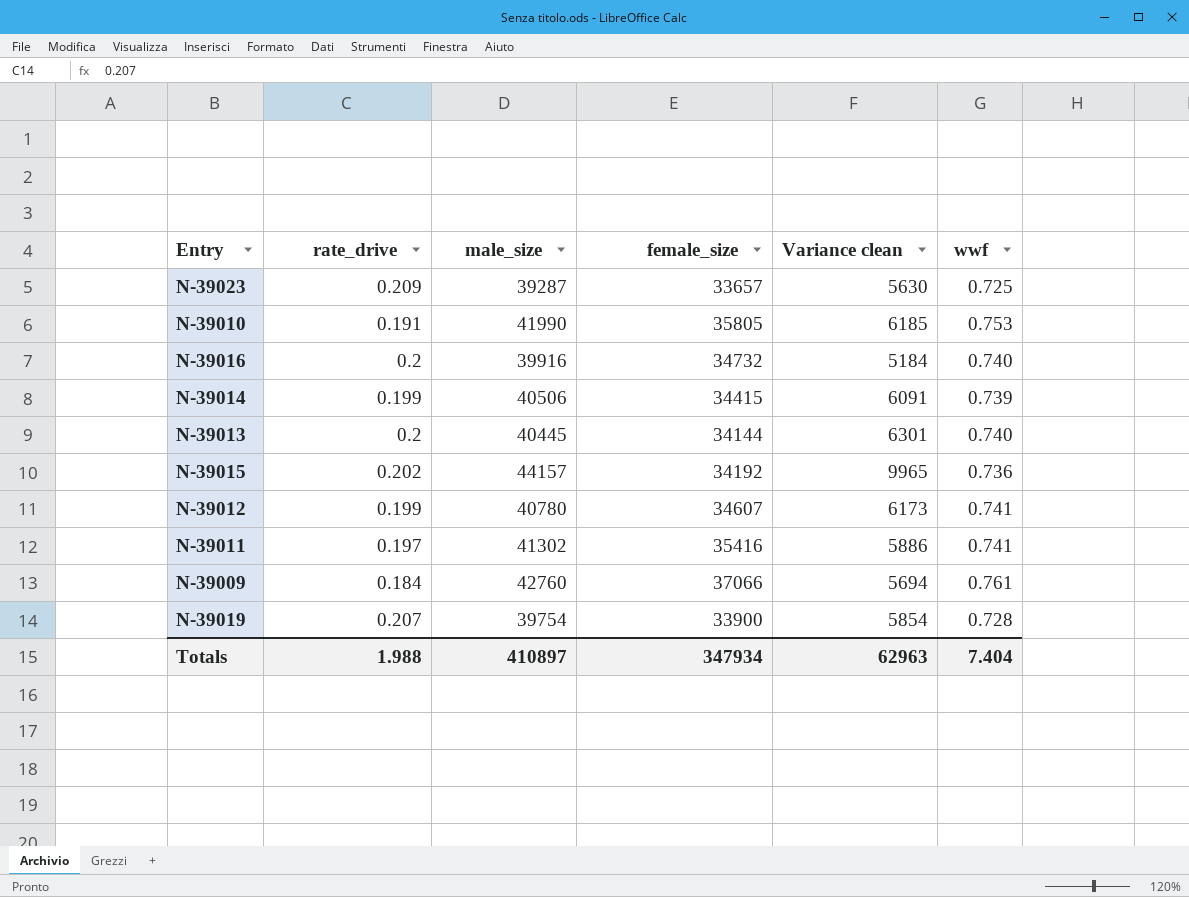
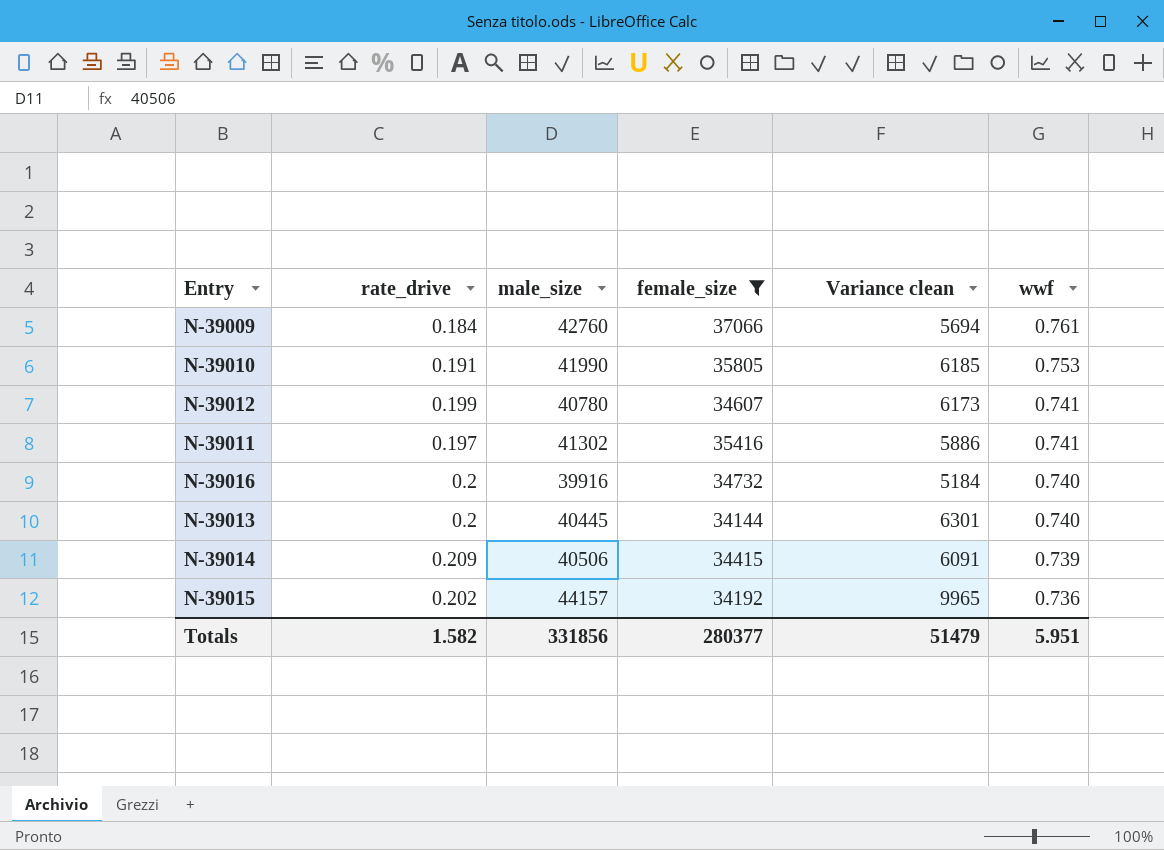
filter: none -> female_size >= 34144
row order: none -> wwf descending
N-39014 | rate_drive: 0.199 -> 0.209
Totals | rate_drive: 1.988 -> 1.582
Totals | male_size: 410897 -> 331856
Totals | female_size: 347934 -> 280377
Totals | Variance clean: 62963 -> 51479
Totals | wwf: 7.404 -> 5.951

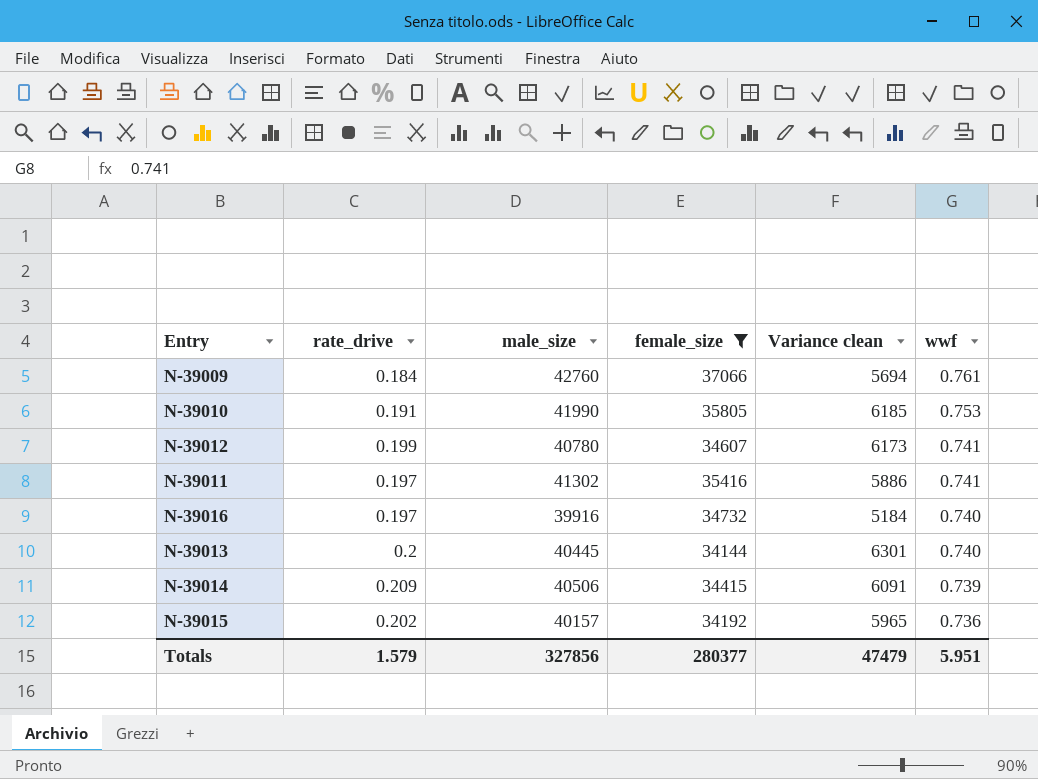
N-39016 | rate_drive: 0.2 -> 0.197
N-39015 | male_size: 44157 -> 40157
N-39015 | Variance clean: 9965 -> 5965
Totals | rate_drive: 1.582 -> 1.579
Totals | male_size: 331856 -> 327856
Totals | Variance clean: 51479 -> 47479

